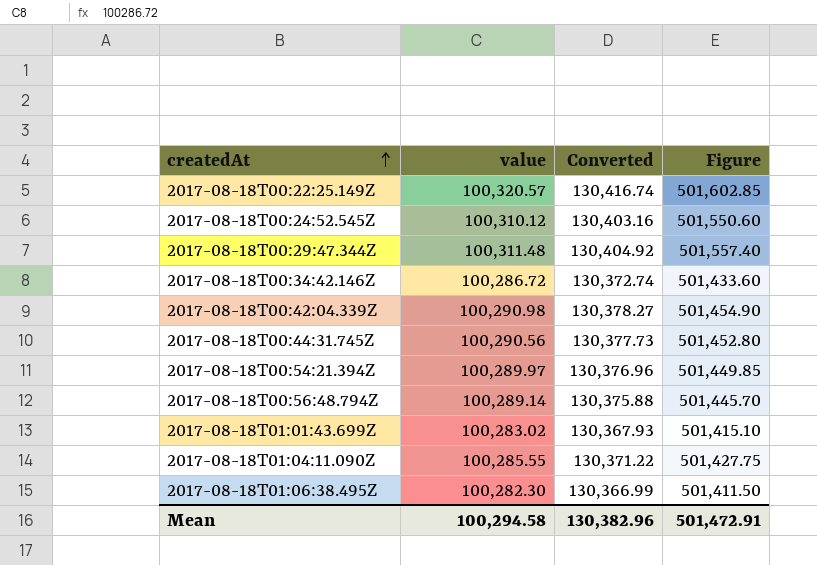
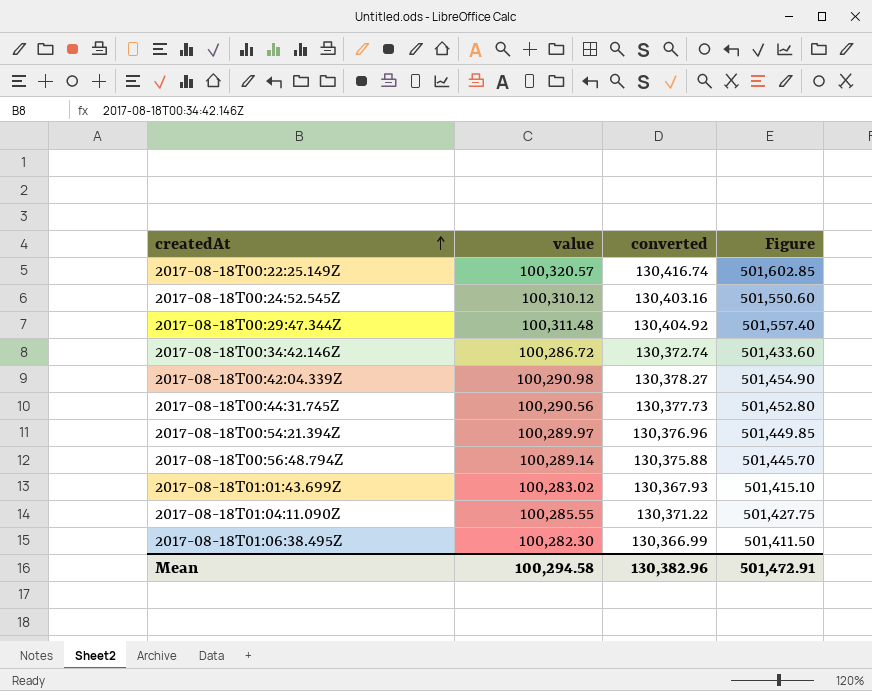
column name: Converted -> converted

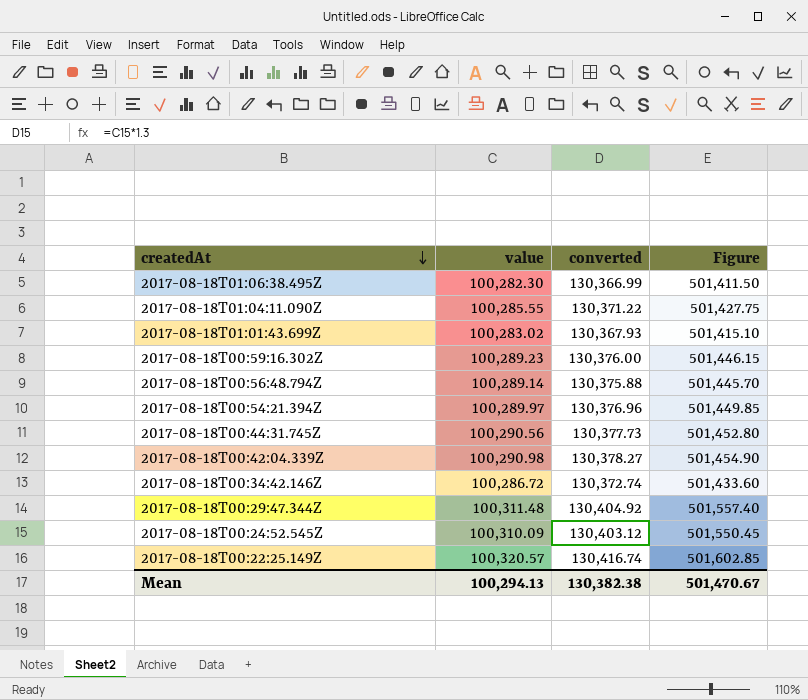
row order: createdAt ascending -> createdAt descending
row 2017-08-18T00:59:16.302Z: none -> 100,289.23 | 130,376.00 | 501,446.15
2017-08-18T00:24:52.545Z | value: 100,310.12 -> 100,310.09
2017-08-18T00:24:52.545Z | converted: 130,403.16 -> 130,403.12
2017-08-18T00:24:52.545Z | Figure: 501,550.60 -> 501,550.45
Mean | value: 100,294.58 -> 100,294.13
Mean | converted: 130,382.96 -> 130,382.38
Mean | Figure: 501,472.91 -> 501,470.67

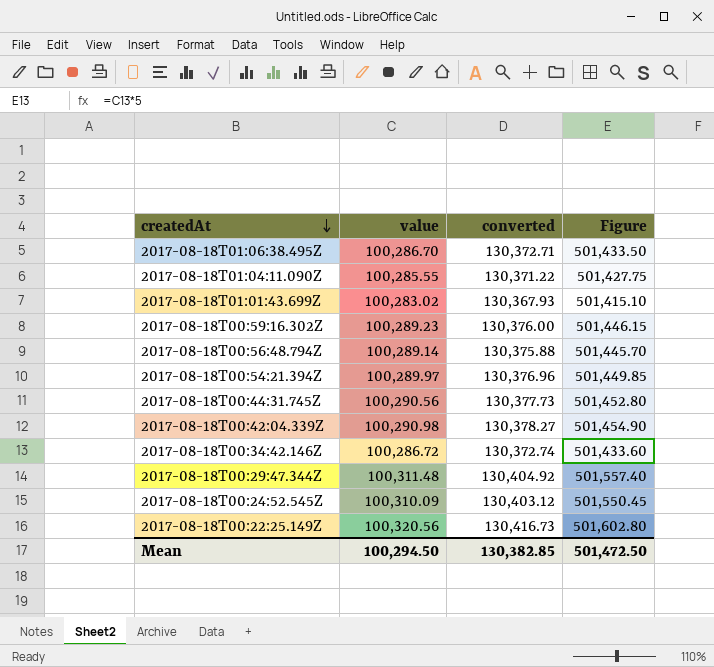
2017-08-18T01:06:38.495Z | value: 100,282.30 -> 100,286.70
2017-08-18T01:06:38.495Z | converted: 130,366.99 -> 130,372.71
2017-08-18T01:06:38.495Z | Figure: 501,411.50 -> 501,433.50
2017-08-18T00:22:25.149Z | value: 100,320.57 -> 100,320.56
2017-08-18T00:22:25.149Z | converted: 130,416.74 -> 130,416.73
2017-08-18T00:22:25.149Z | Figure: 501,602.85 -> 501,602.80
Mean | value: 100,294.13 -> 100,294.50
Mean | converted: 130,382.38 -> 130,382.85
Mean | Figure: 501,470.67 -> 501,472.50

